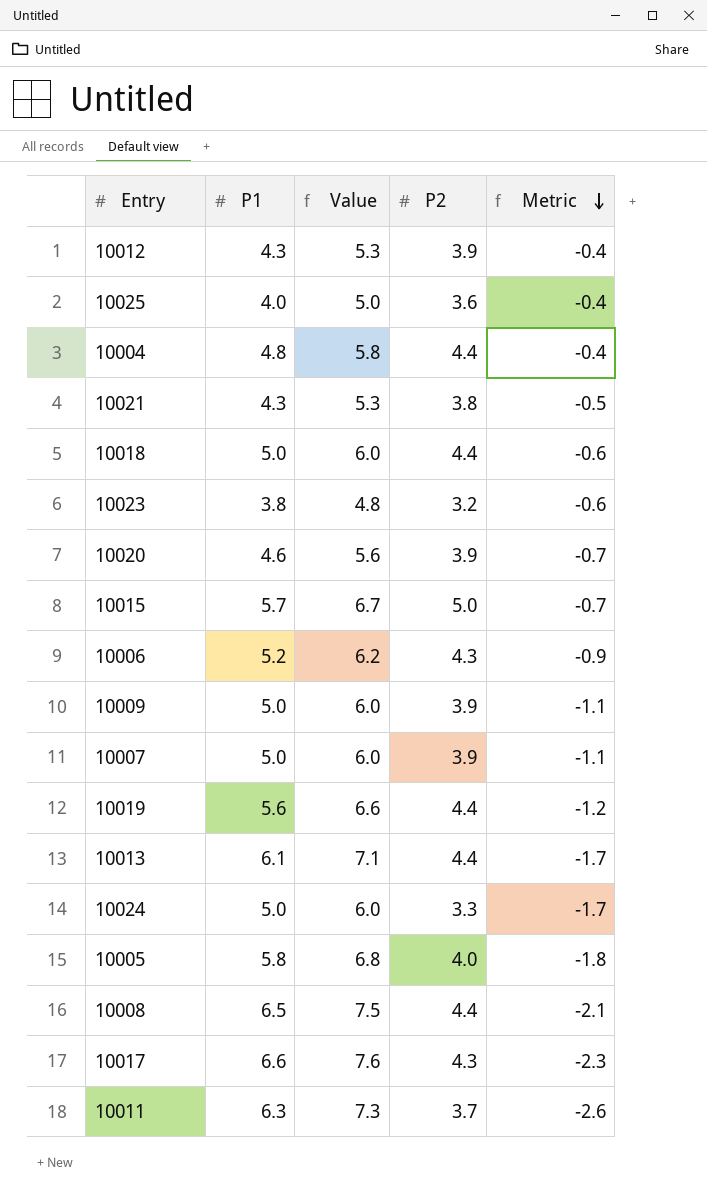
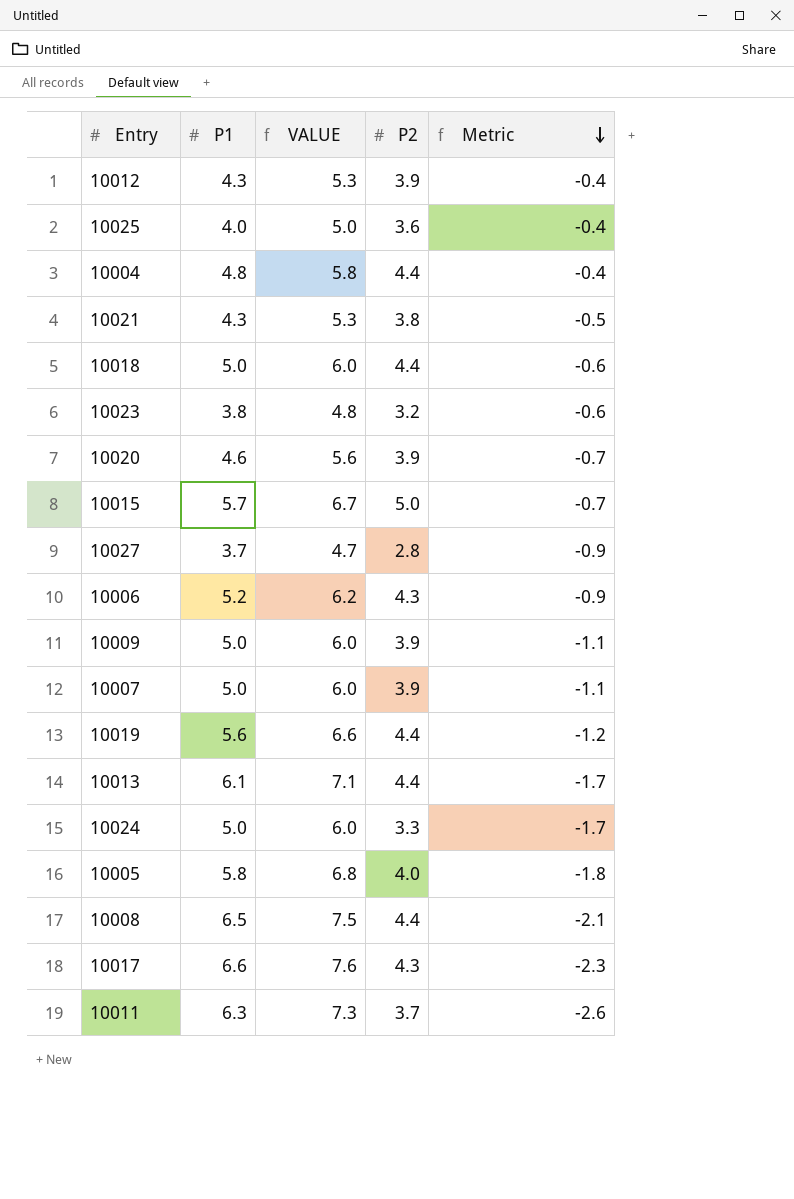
column name: Value -> VALUE
row 10027: none -> 3.7 | 4.7 | 2.8 | -0.9

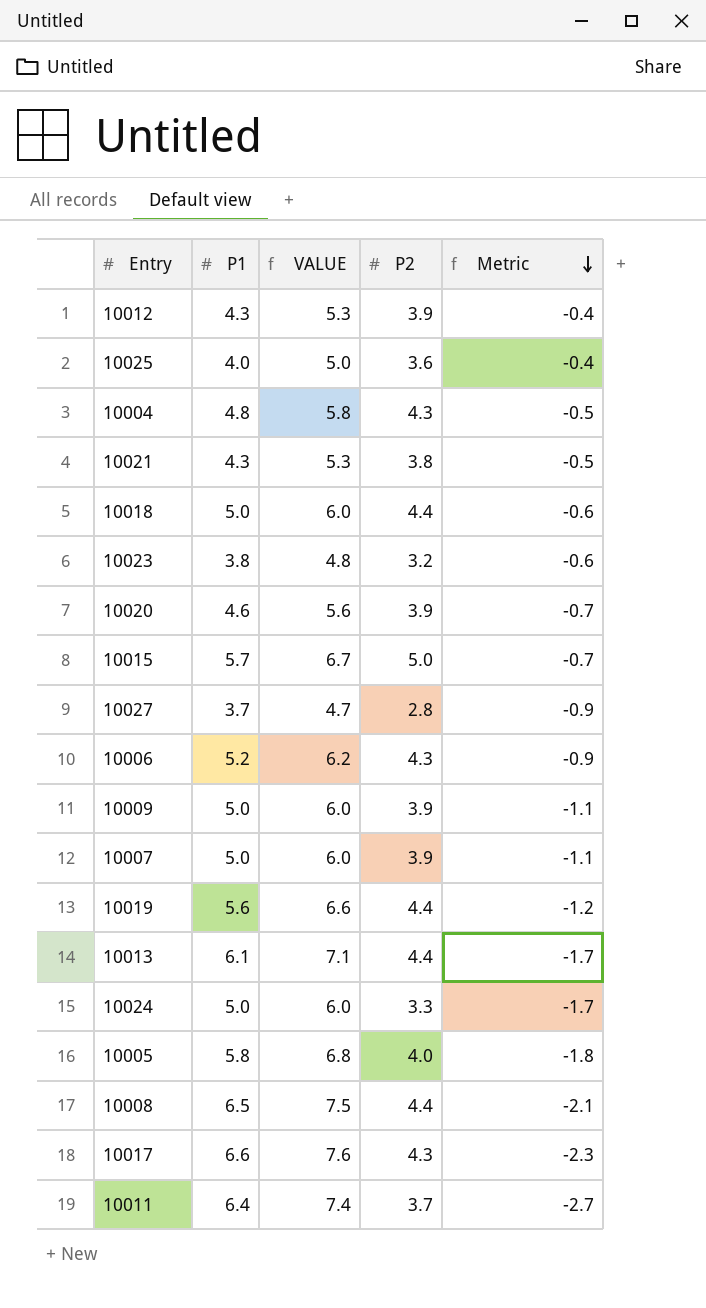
10004 | P2: 4.4 -> 4.3
10004 | Metric: -0.4 -> -0.5
10011 | P1: 6.3 -> 6.4
10011 | VALUE: 7.3 -> 7.4
10011 | Metric: -2.6 -> -2.7

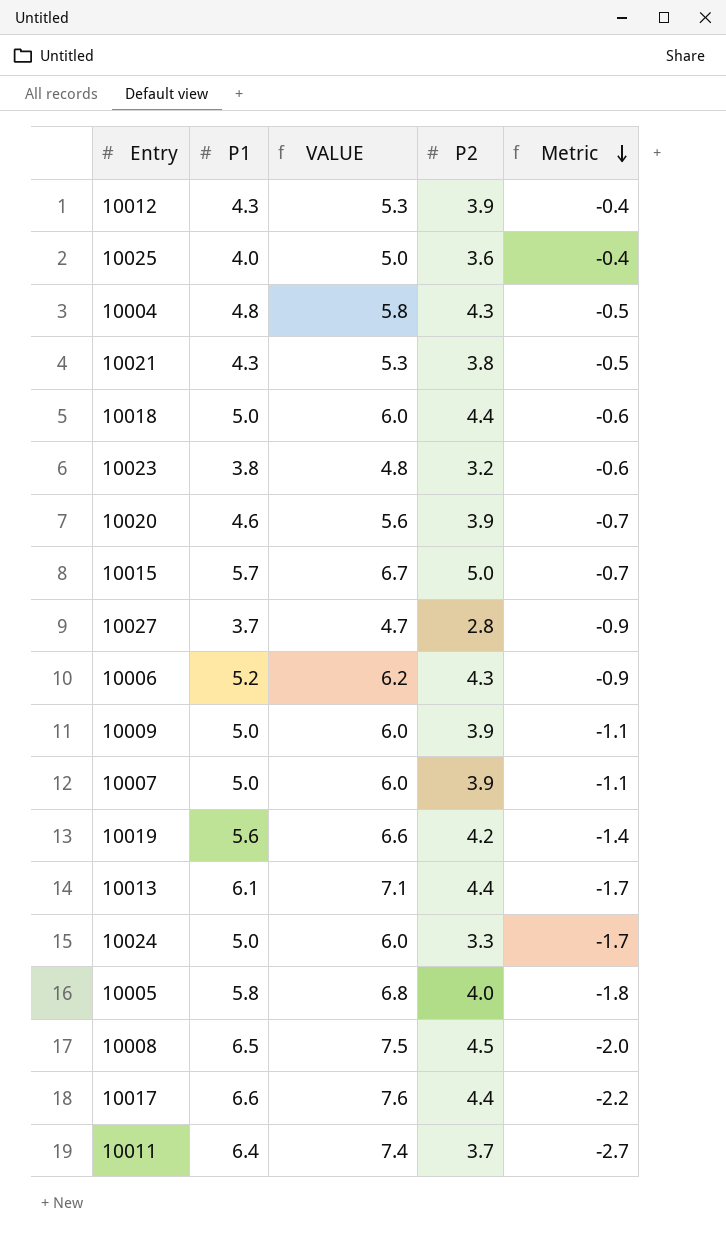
10019 | P2: 4.4 -> 4.2
10019 | Metric: -1.2 -> -1.4
10008 | P2: 4.4 -> 4.5
10008 | Metric: -2.1 -> -2.0
10017 | P2: 4.3 -> 4.4
10017 | Metric: -2.3 -> -2.2

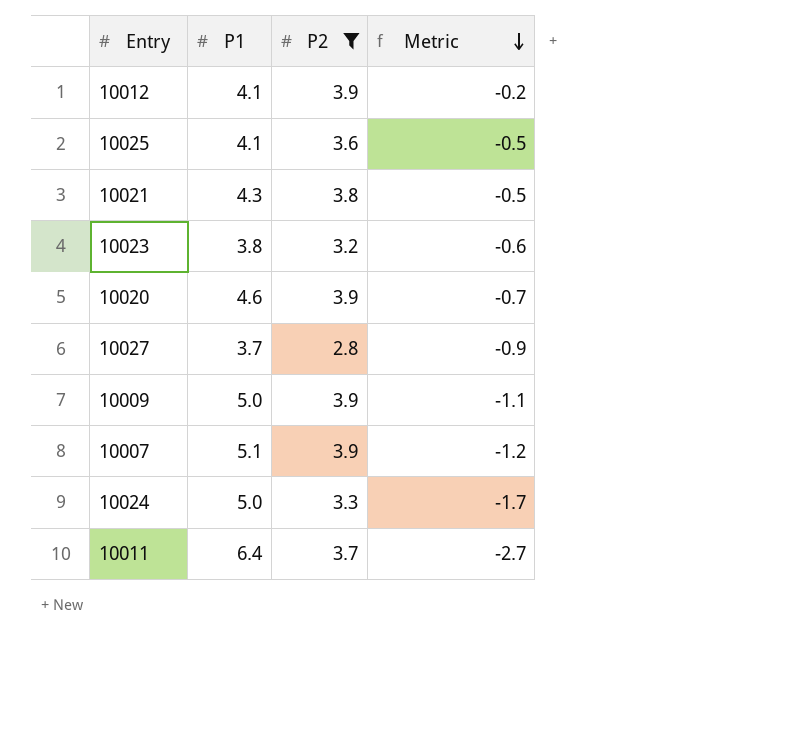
filter: none -> P2 <= 3.9
column VALUE | formula: [P1] + 1 -> none
10012 | P1: 4.3 -> 4.1
10012 | Metric: -0.4 -> -0.2
10025 | P1: 4.0 -> 4.1
10025 | Metric: -0.4 -> -0.5
10007 | P1: 5.0 -> 5.1
10007 | Metric: -1.1 -> -1.2

